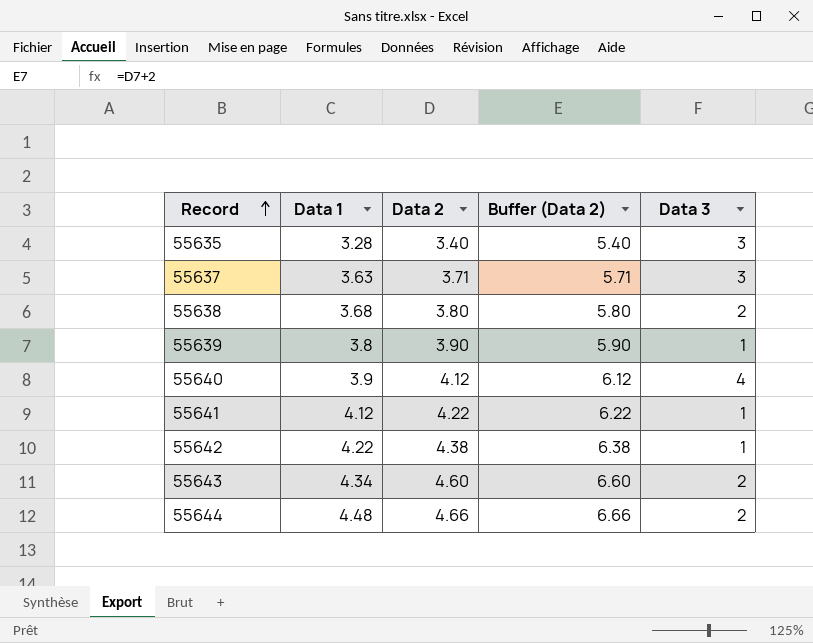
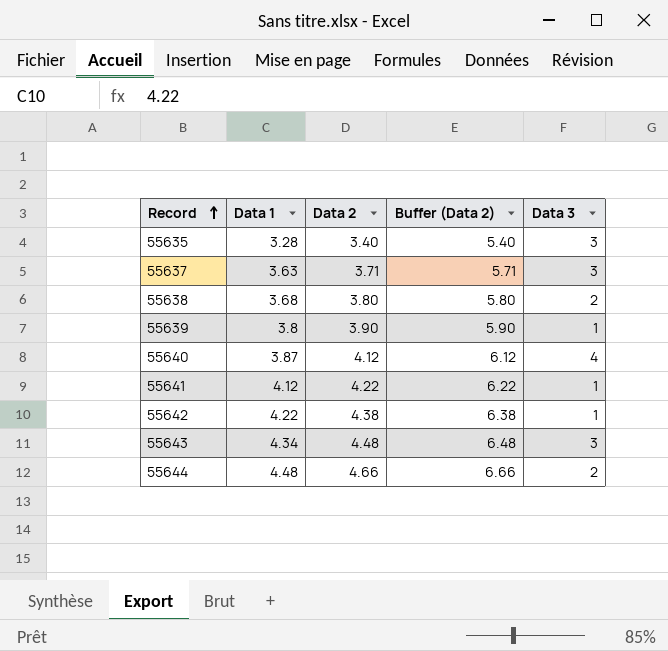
55640 | Data 1: 3.9 -> 3.87
55643 | Data 2: 4.60 -> 4.48
55643 | Buffer (Data 2): 6.60 -> 6.48
55643 | Data 3: 2 -> 3

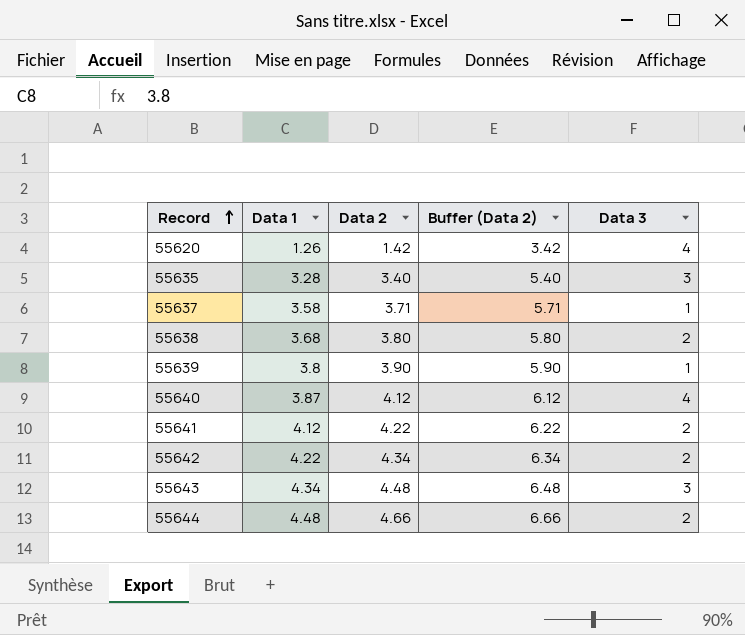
row 55620: none -> 1.26 | 1.42 | 3.42 | 4
55637 | Data 1: 3.63 -> 3.58
55637 | Data 3: 3 -> 1
55641 | Data 3: 1 -> 2
55642 | Data 2: 4.38 -> 4.34
55642 | Buffer (Data 2): 6.38 -> 6.34
55642 | Data 3: 1 -> 2

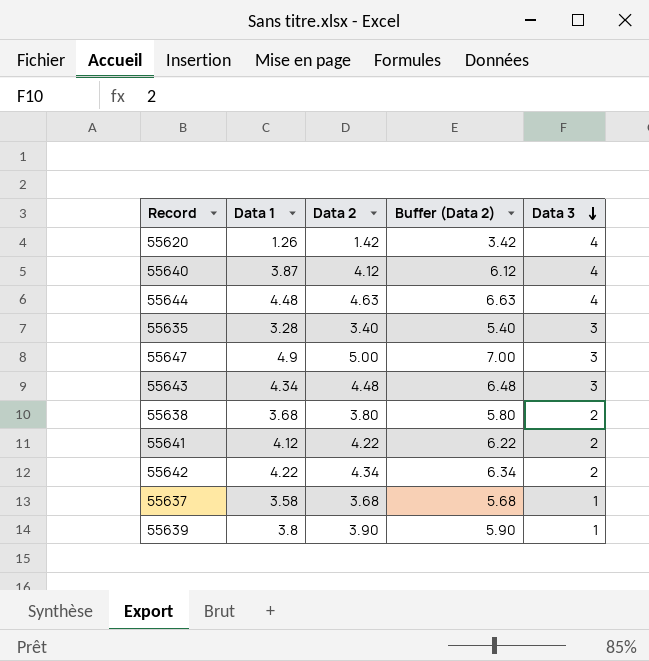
row order: Record ascending -> Data 3 descending
55644 | Data 2: 4.66 -> 4.63
55644 | Buffer (Data 2): 6.66 -> 6.63
55644 | Data 3: 2 -> 4
row 55647: none -> 4.9 | 5.00 | 7.00 | 3
55637 | Data 2: 3.71 -> 3.68
55637 | Buffer (Data 2): 5.71 -> 5.68

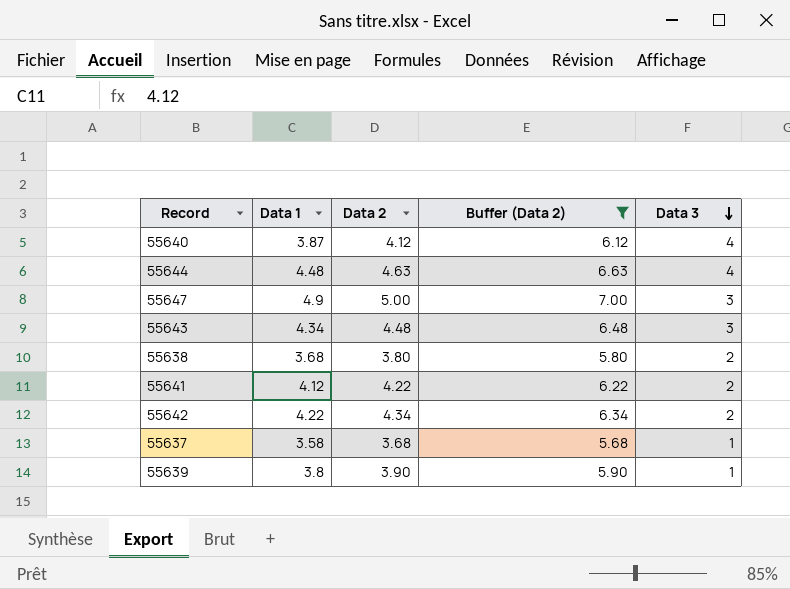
filter: none -> Buffer (Data 2) >= 5.68

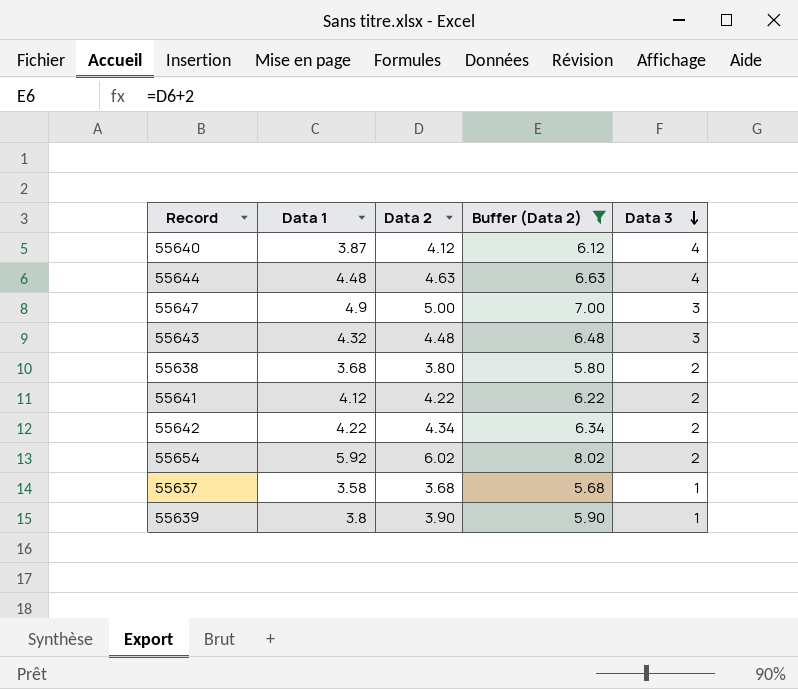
55643 | Data 1: 4.34 -> 4.32
row 55654: none -> 5.92 | 6.02 | 8.02 | 2

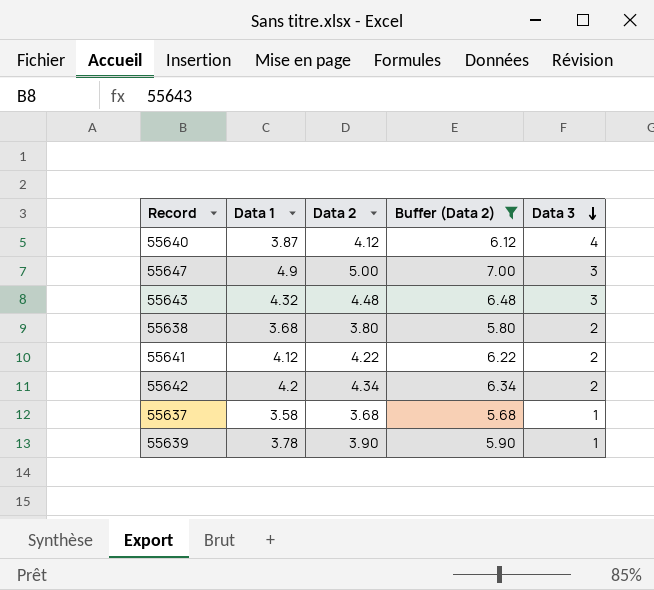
row 55644: 4.48 | 4.63 | 6.63 | 4 -> none
row 55654: 5.92 | 6.02 | 8.02 | 2 -> none
55642 | Data 1: 4.22 -> 4.2
55639 | Data 1: 3.8 -> 3.78

